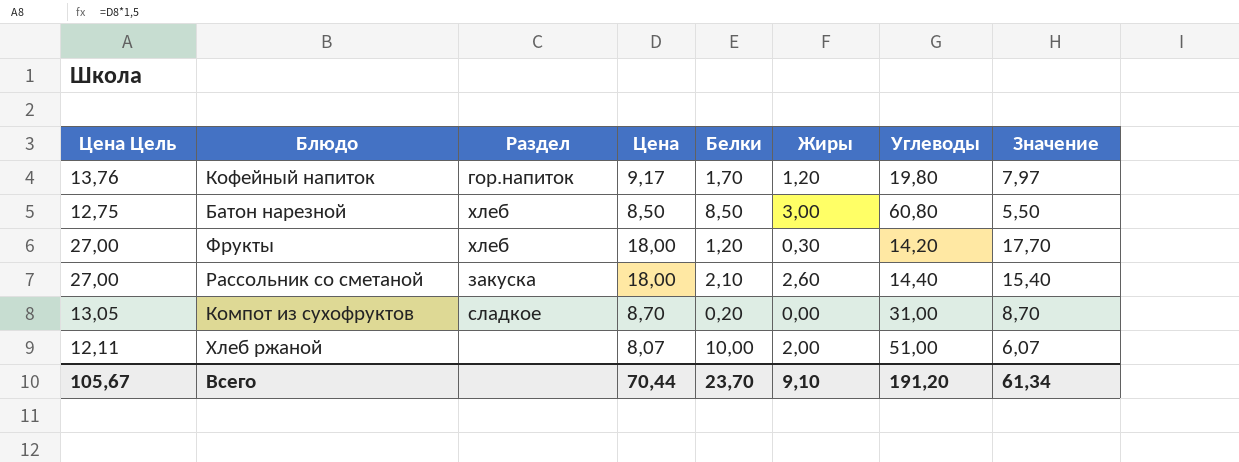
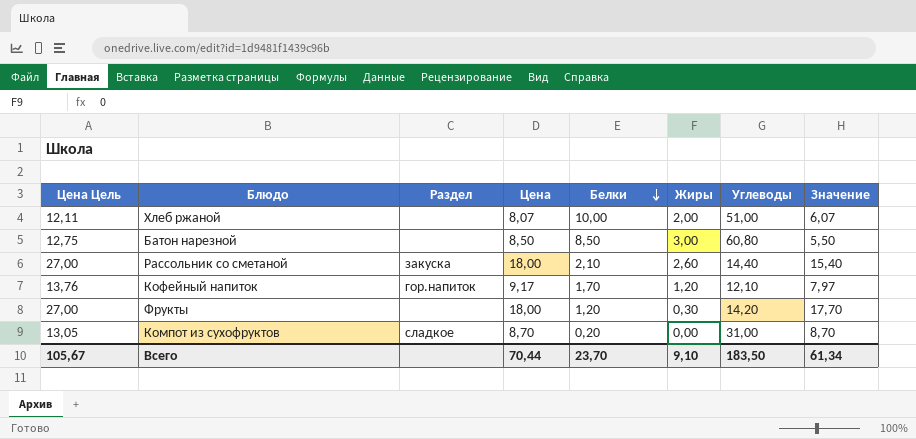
row order: none -> Белки descending
Батон нарезной | Раздел: хлеб -> none
Кофейный напиток | Углеводы: 19,80 -> 12,10
Фрукты | Раздел: хлеб -> none
Всего | Углеводы: 191,20 -> 183,50

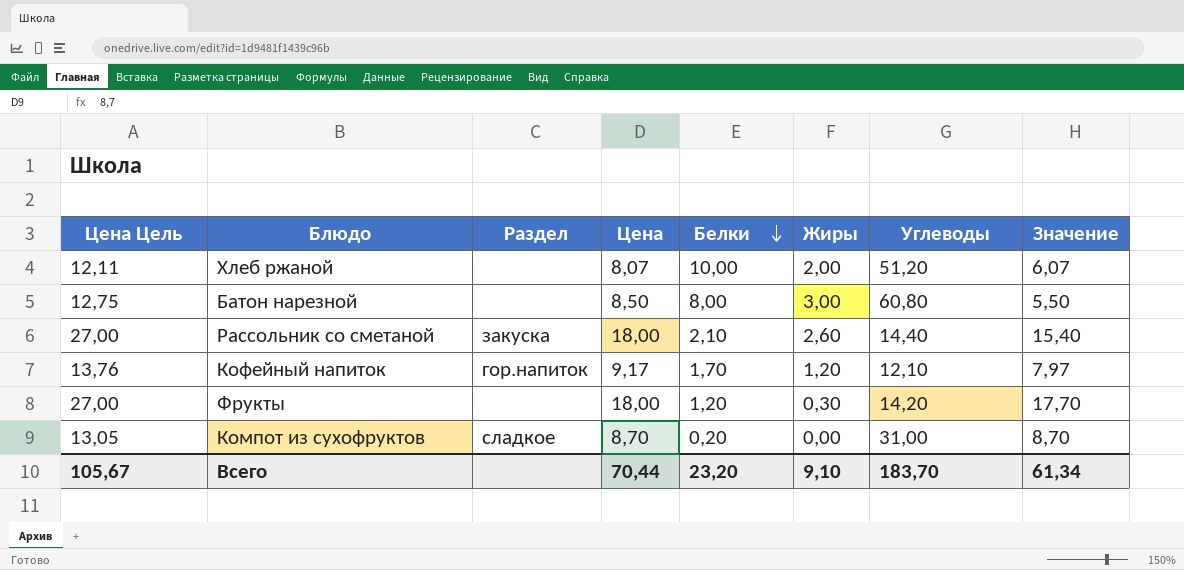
Хлеб ржаной | Углеводы: 51,00 -> 51,20
Батон нарезной | Белки: 8,50 -> 8,00
Всего | Белки: 23,70 -> 23,20
Всего | Углеводы: 183,50 -> 183,70

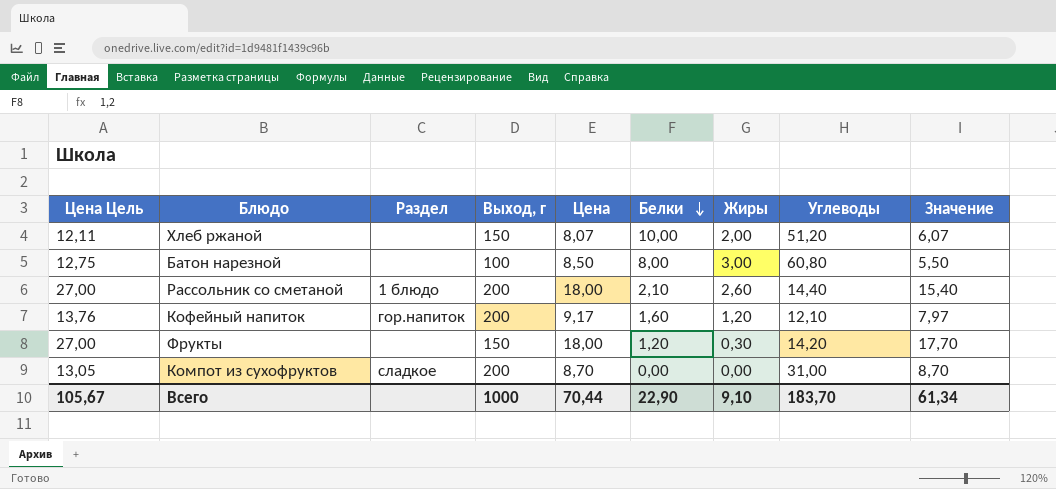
column Выход, г | position: none -> 4
Рассольник со сметаной | Раздел: закуска -> 1 блюдо
Кофейный напиток | Белки: 1,70 -> 1,60
Компот из сухофруктов | Белки: 0,20 -> 0,00
Всего | Белки: 23,20 -> 22,90

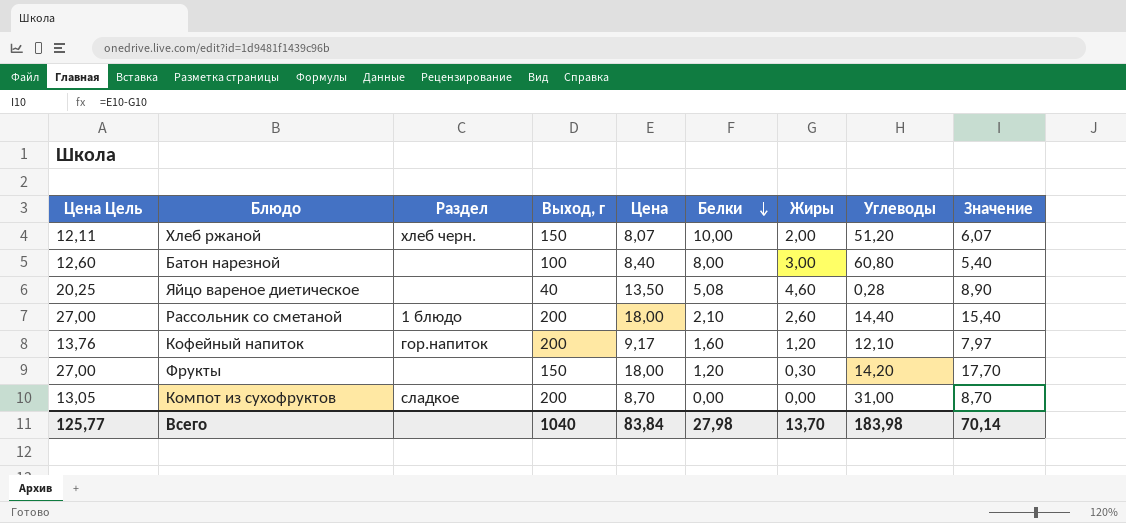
Хлеб ржаной | Раздел: none -> хлеб черн.
Батон нарезной | Цена Цель: 12,75 -> 12,60
Батон нарезной | Цена: 8,50 -> 8,40
Батон нарезной | Значение: 5,50 -> 5,40
row Яйцо вареное диетическое: none -> 20,25 | none | 40 | 13,50 | 5,08 | 4,60 | 0,28 | 8,90
Всего | Цена Цель: 105,67 -> 125,77
Всего | Выход, г: 1000 -> 1040
Всего | Цена: 70,44 -> 83,84
Всего | Белки: 22,90 -> 27,98
Всего | Жиры: 9,10 -> 13,70
Всего | Углеводы: 183,70 -> 183,98
Всего | Значение: 61,34 -> 70,14

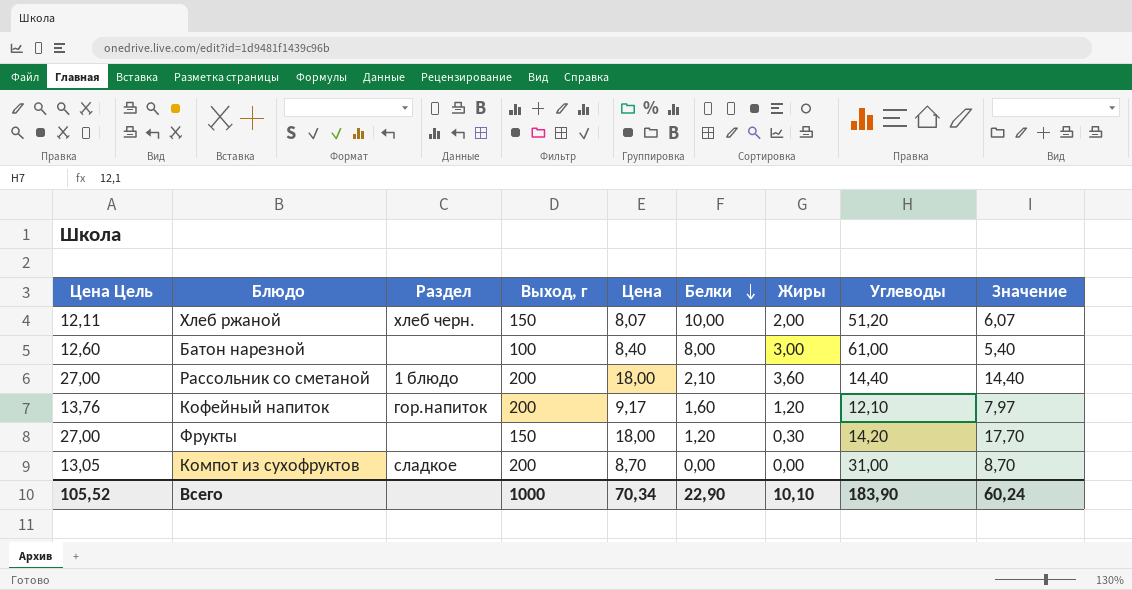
row Яйцо вареное диетическое: 20,25 | none | 40 | 13,50 | 5,08 | 4,60 | 0,28 | 8,90 -> none
Батон нарезной | Углеводы: 60,80 -> 61,00
Рассольник со сметаной | Жиры: 2,60 -> 3,60
Рассольник со сметаной | Значение: 15,40 -> 14,40
Всего | Цена Цель: 125,77 -> 105,52
Всего | Выход, г: 1040 -> 1000
Всего | Цена: 83,84 -> 70,34
Всего | Белки: 27,98 -> 22,90
Всего | Жиры: 13,70 -> 10,10
Всего | Углеводы: 183,98 -> 183,90
Всего | Значение: 70,14 -> 60,24

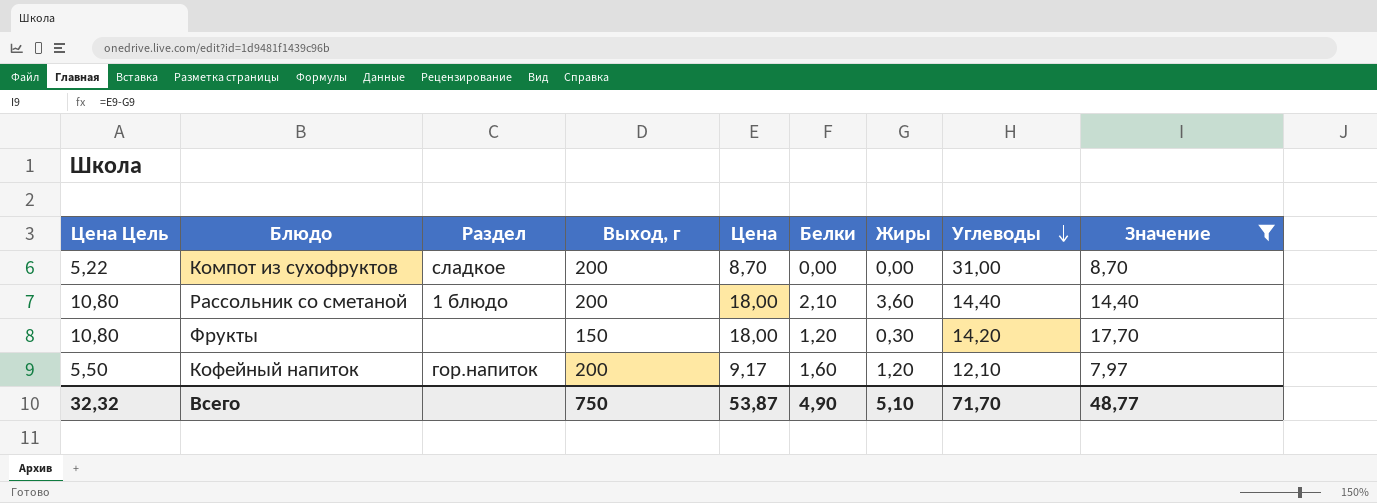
filter: none -> Значение >= 7,97
row order: Белки descending -> Углеводы descending
column Цена Цель | formula: [Цена] * 1,5 -> [Цена] * 0,6
Всего | Цена Цель: 105,52 -> 32,32
Всего | Выход, г: 1000 -> 750
Всего | Цена: 70,34 -> 53,87
Всего | Белки: 22,90 -> 4,90
Всего | Жиры: 10,10 -> 5,10
Всего | Углеводы: 183,90 -> 71,70
Всего | Значение: 60,24 -> 48,77

